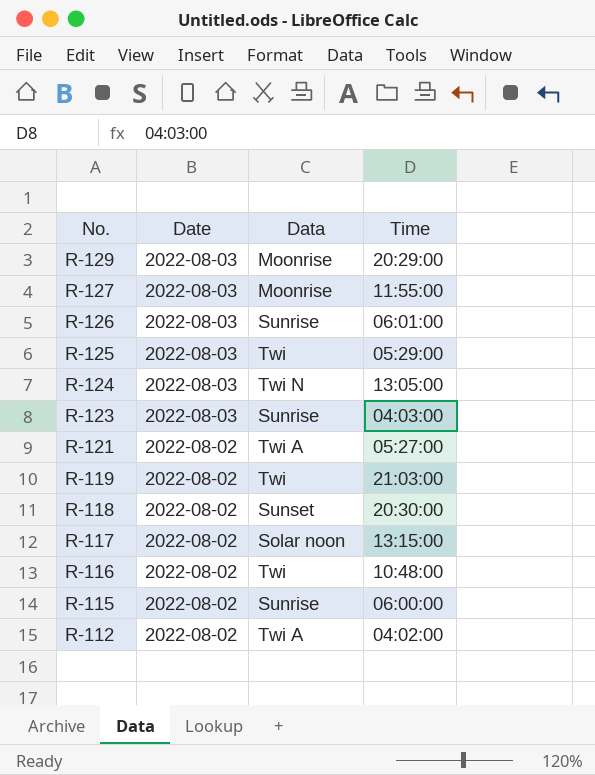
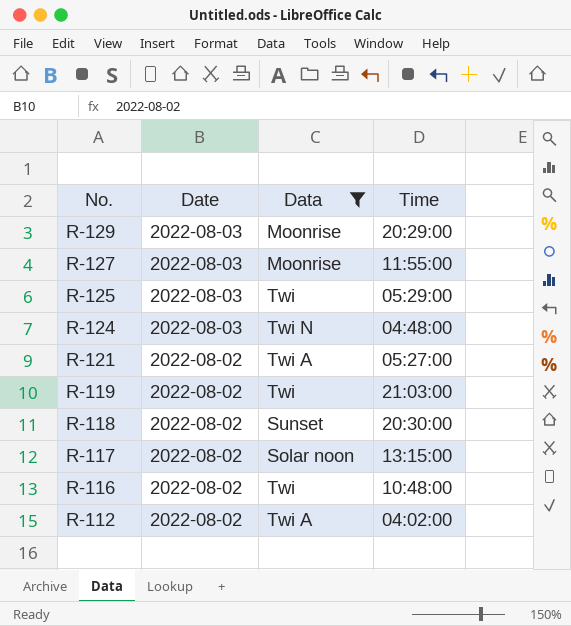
filter: none -> Data != Sunrise
R-124 | Time: 13:05:00 -> 04:48:00

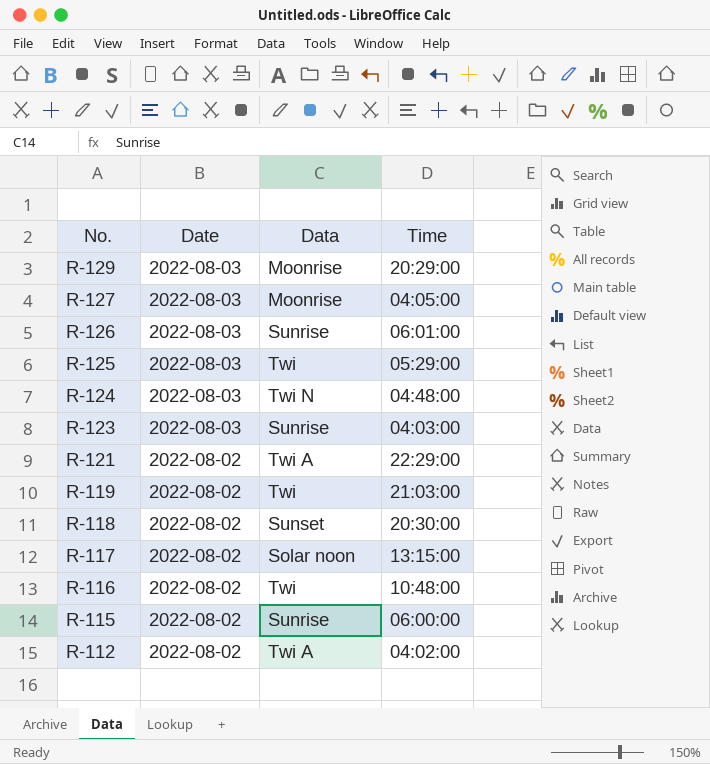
filter: Data != Sunrise -> none
R-127 | Time: 11:55:00 -> 04:05:00
R-121 | Time: 05:27:00 -> 22:29:00

